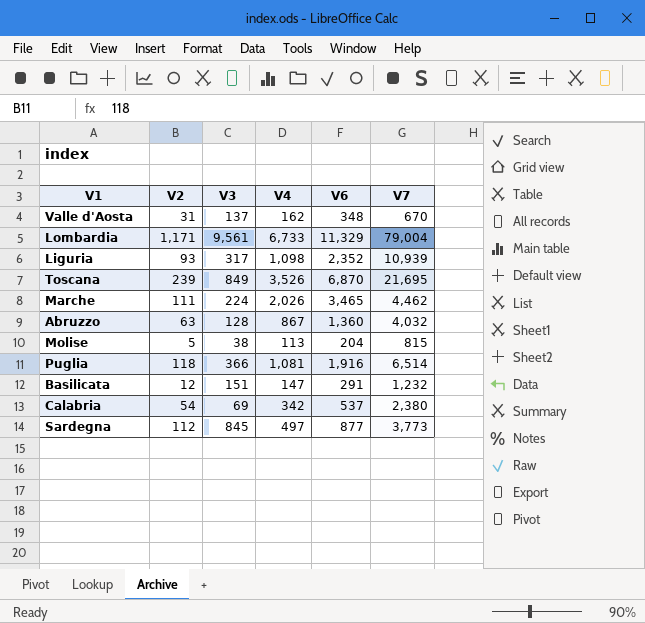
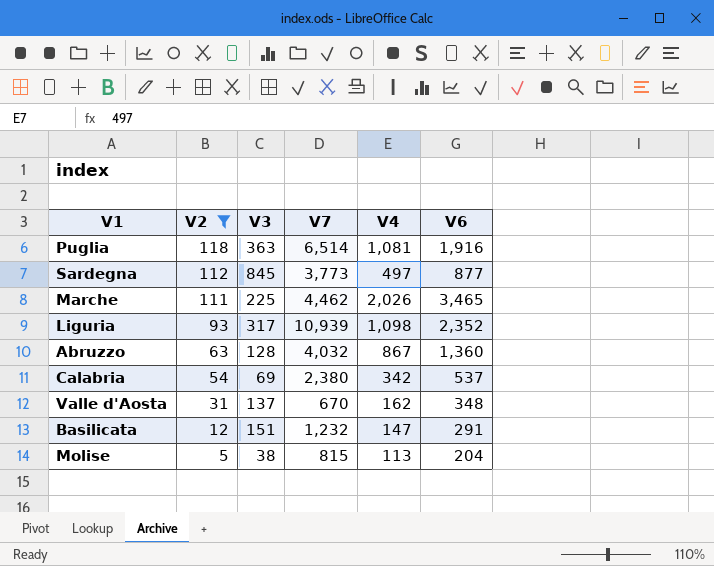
filter: none -> V2 <= 118
row order: none -> V2 descending
column V7 | position: 6 -> 4
Puglia | V3: 366 -> 363
Marche | V3: 224 -> 225

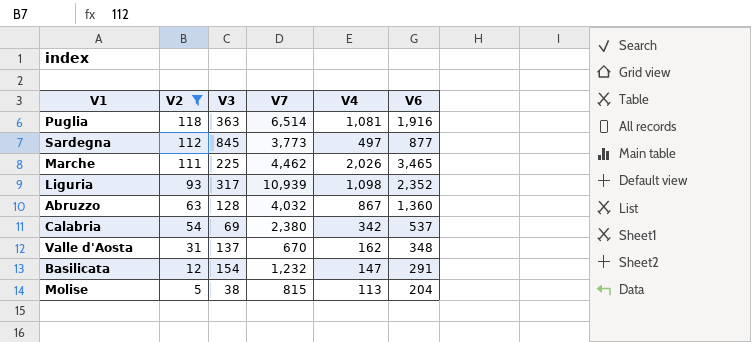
Basilicata | V3: 151 -> 154

